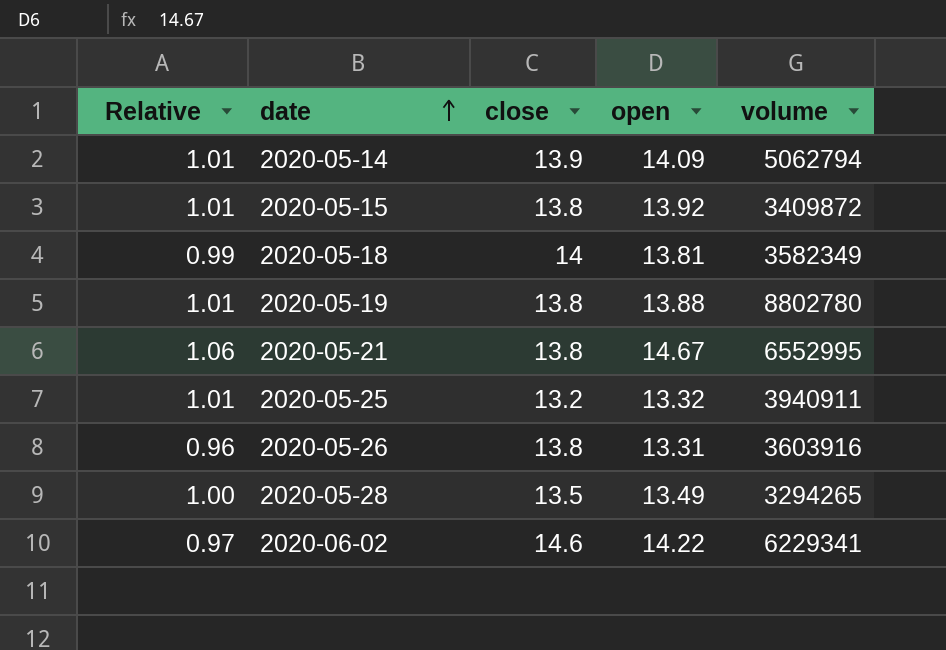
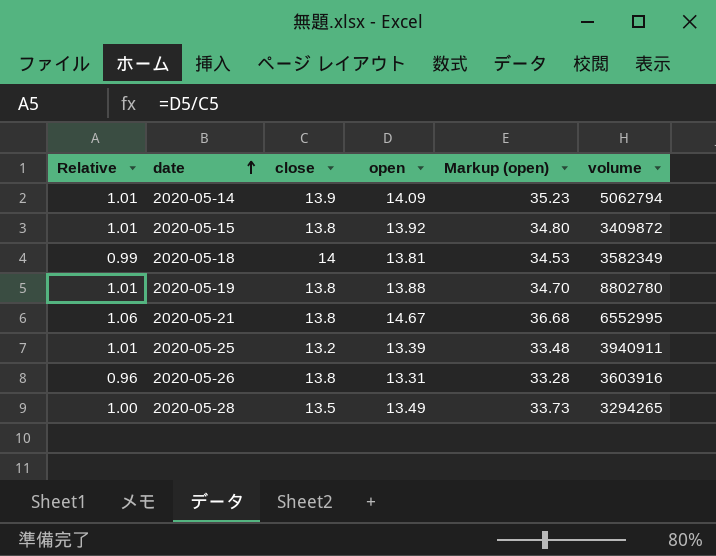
column Markup (open) | formula: none -> [open] * 2.5
row 2020-06-02: 0.97 | 14.6 | 14.22 | 6229341 -> none
2020-05-25 | open: 13.32 -> 13.39

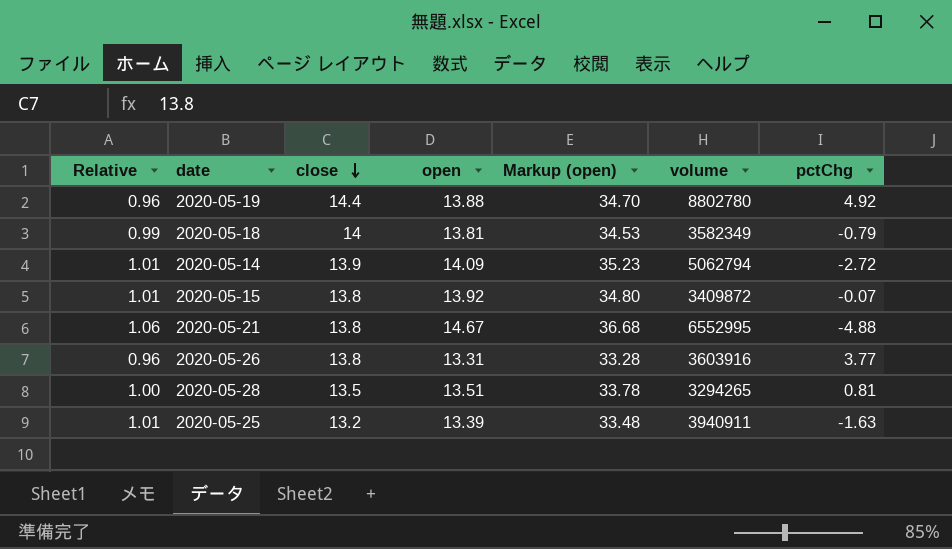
row order: date ascending -> close descending
column pctChg | position: none -> 7
2020-05-19 | Relative: 1.01 -> 0.96
2020-05-19 | close: 13.8 -> 14.4
2020-05-28 | open: 13.49 -> 13.51
2020-05-28 | Markup (open): 33.73 -> 33.78

